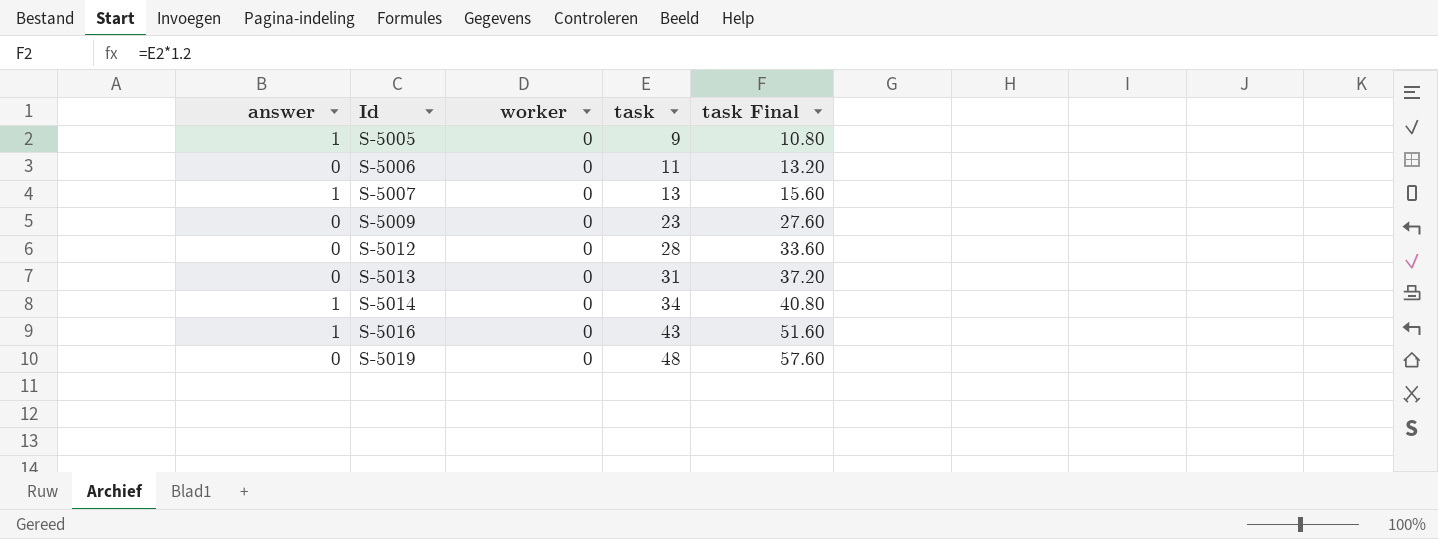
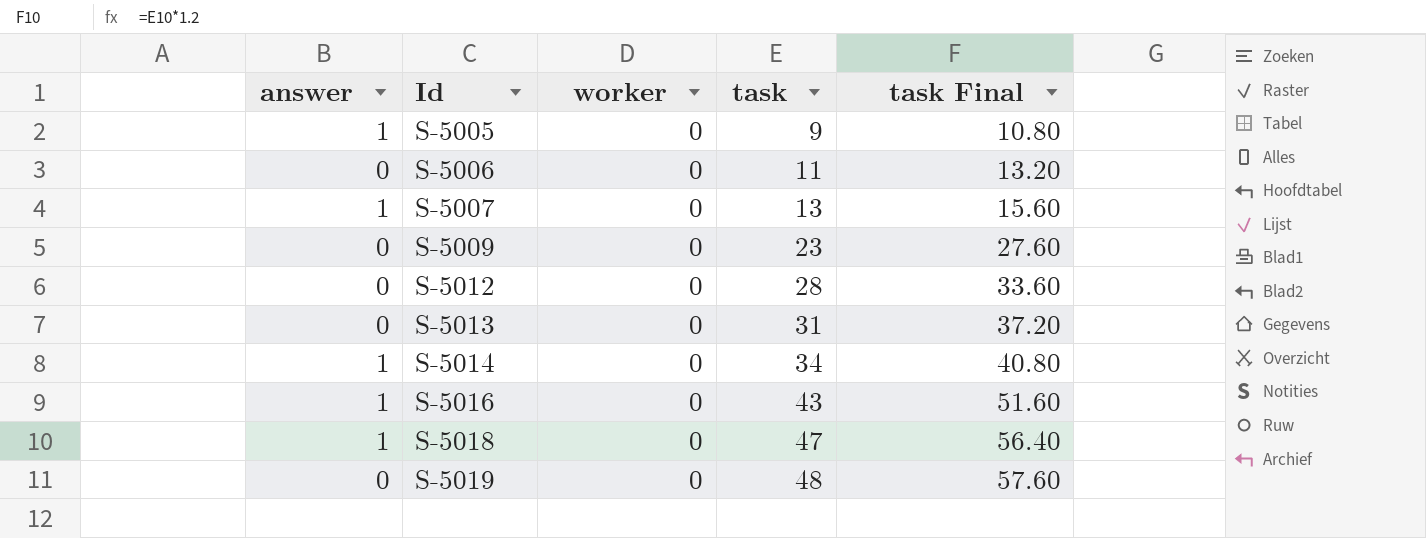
row S-5018: none -> 1 | 0 | 47 | 56.40

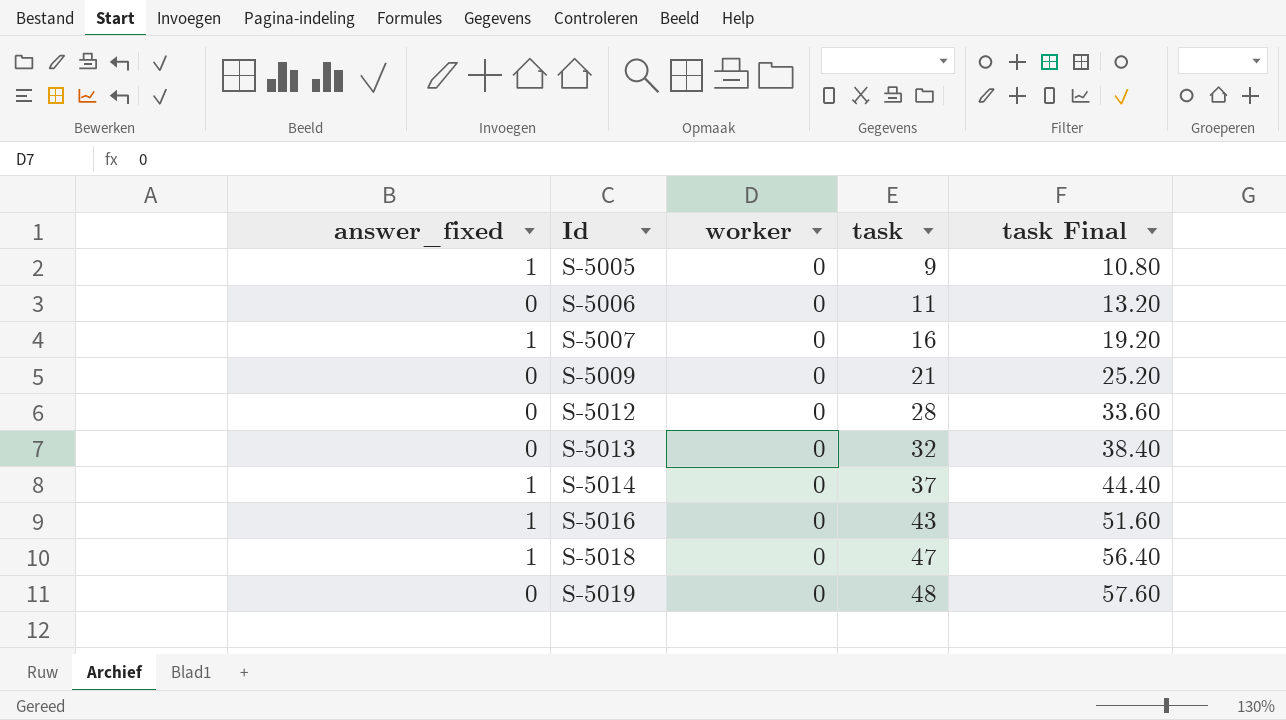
column name: answer -> answer_fixed
S-5007 | task: 13 -> 16
S-5007 | task Final: 15.60 -> 19.20
S-5009 | task: 23 -> 21
S-5009 | task Final: 27.60 -> 25.20
S-5013 | task: 31 -> 32
S-5013 | task Final: 37.20 -> 38.40
S-5014 | task: 34 -> 37
S-5014 | task Final: 40.80 -> 44.40

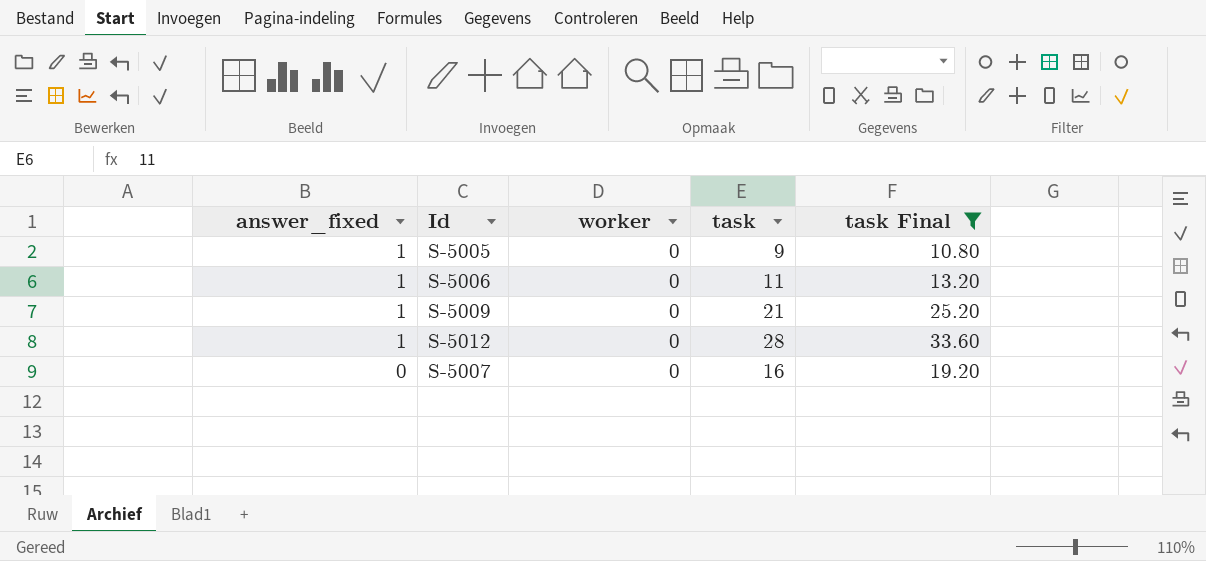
filter: none -> task Final <= 33.60
row order: Id ascending -> answer_fixed descending
S-5006 | answer_fixed: 0 -> 1
S-5009 | answer_fixed: 0 -> 1
S-5012 | answer_fixed: 0 -> 1
S-5007 | answer_fixed: 1 -> 0

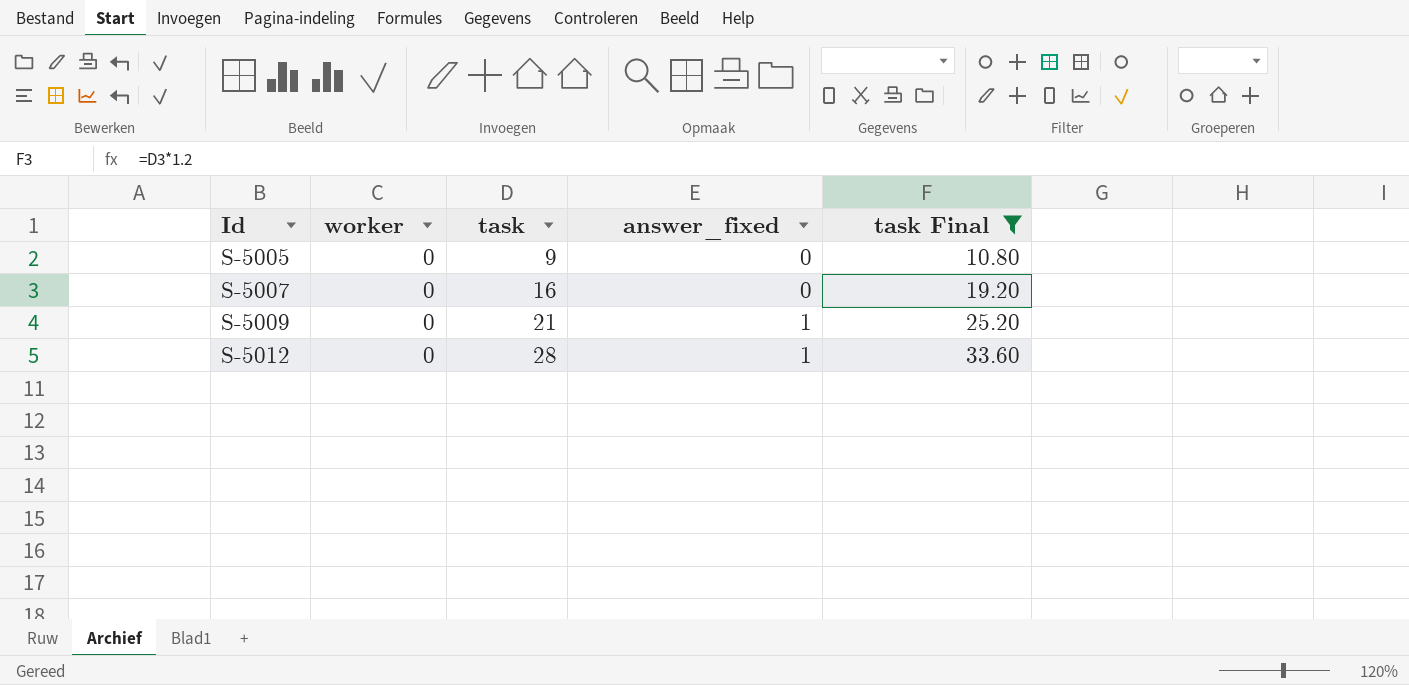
row order: answer_fixed descending -> Id ascending
column answer_fixed | position: 1 -> 4
row S-5006: 1 | 0 | 11 | 13.20 -> none
S-5005 | answer_fixed: 1 -> 0

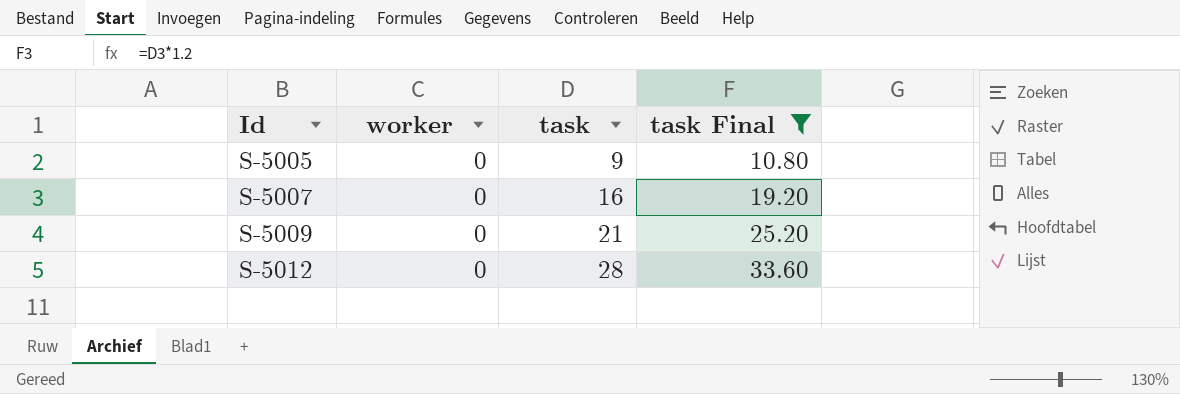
column answer_fixed | position: 4 -> none

